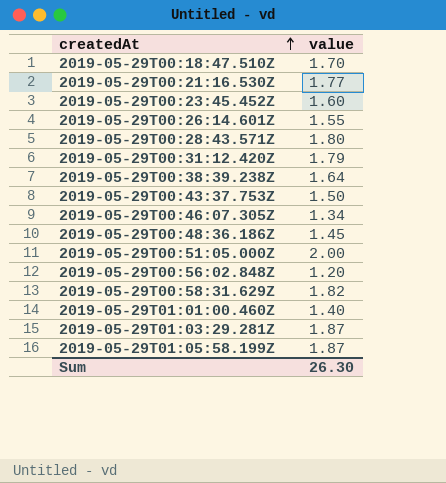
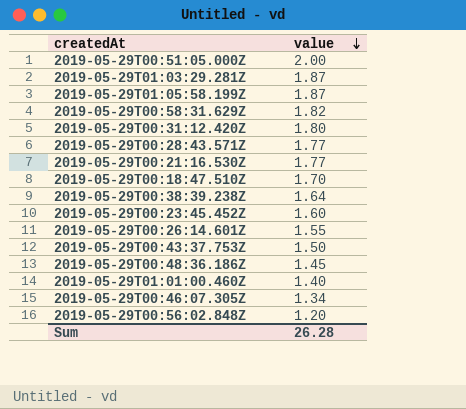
row order: createdAt ascending -> value descending
2019-05-29T00:31:12.420Z | value: 1.79 -> 1.80
2019-05-29T00:28:43.571Z | value: 1.80 -> 1.77
Sum | value: 26.30 -> 26.28

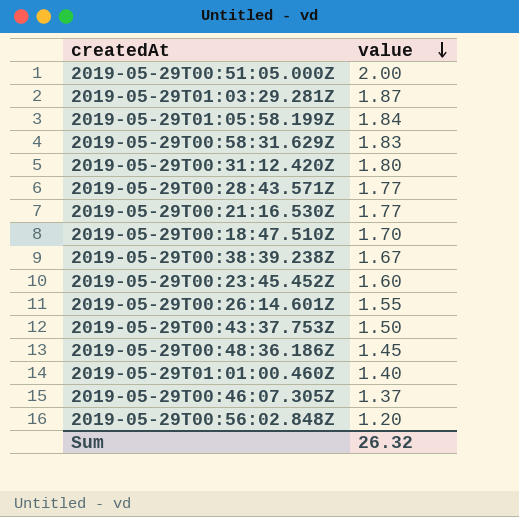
2019-05-29T01:05:58.199Z | value: 1.87 -> 1.84
2019-05-29T00:58:31.629Z | value: 1.82 -> 1.83
2019-05-29T00:38:39.238Z | value: 1.64 -> 1.67
2019-05-29T00:46:07.305Z | value: 1.34 -> 1.37
Sum | value: 26.28 -> 26.32

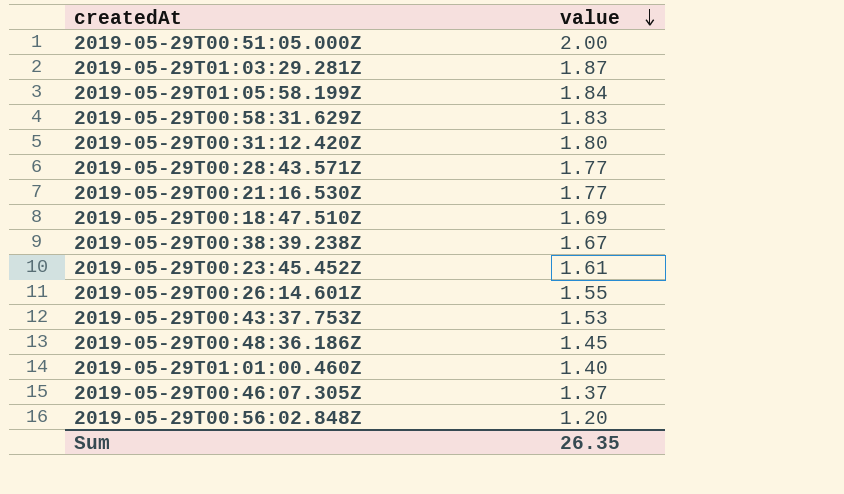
2019-05-29T00:18:47.510Z | value: 1.70 -> 1.69
2019-05-29T00:23:45.452Z | value: 1.60 -> 1.61
2019-05-29T00:43:37.753Z | value: 1.50 -> 1.53
Sum | value: 26.32 -> 26.35

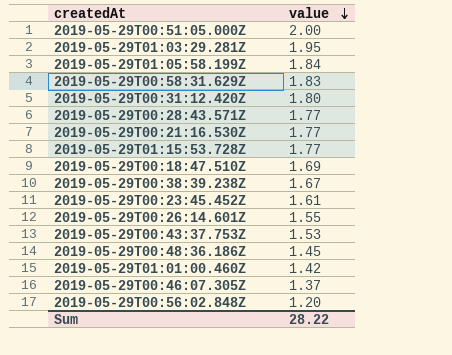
2019-05-29T01:03:29.281Z | value: 1.87 -> 1.95
row 2019-05-29T01:15:53.728Z: none -> 1.77
2019-05-29T01:01:00.460Z | value: 1.40 -> 1.42
Sum | value: 26.35 -> 28.22

